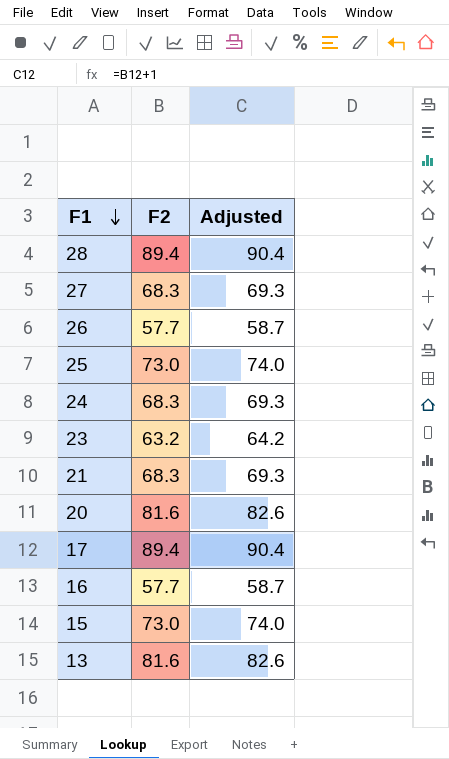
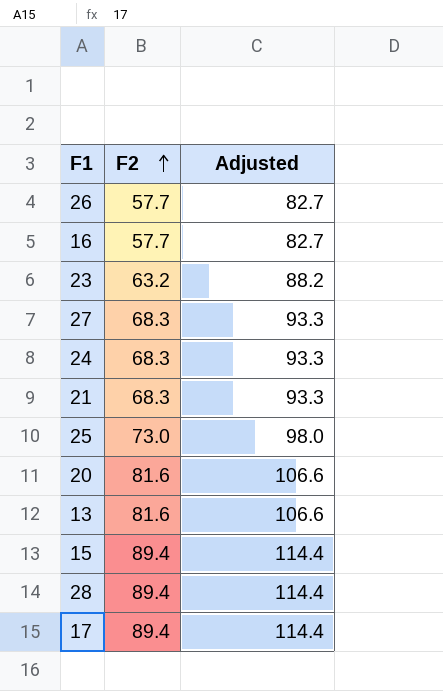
row order: F1 descending -> F2 ascending
column Adjusted | formula: [F2] + 1 -> [F2] + 25
15 | F2: 73.0 -> 89.4

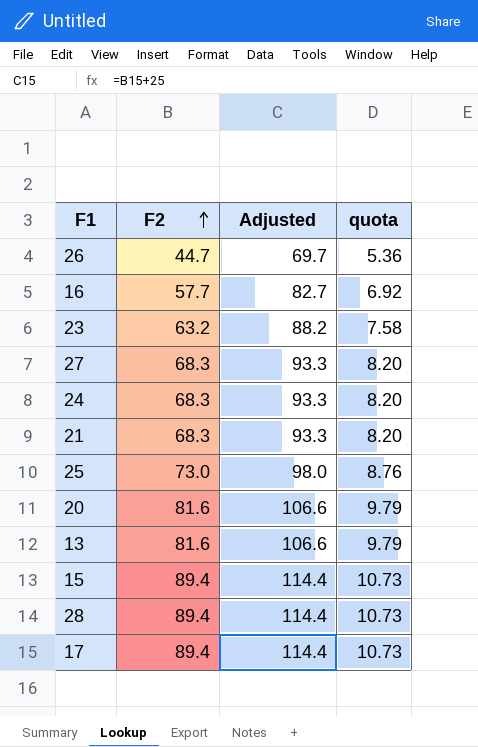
column quota | formula: none -> [F2] * 0.12
26 | F2: 57.7 -> 44.7
26 | Adjusted: 82.7 -> 69.7

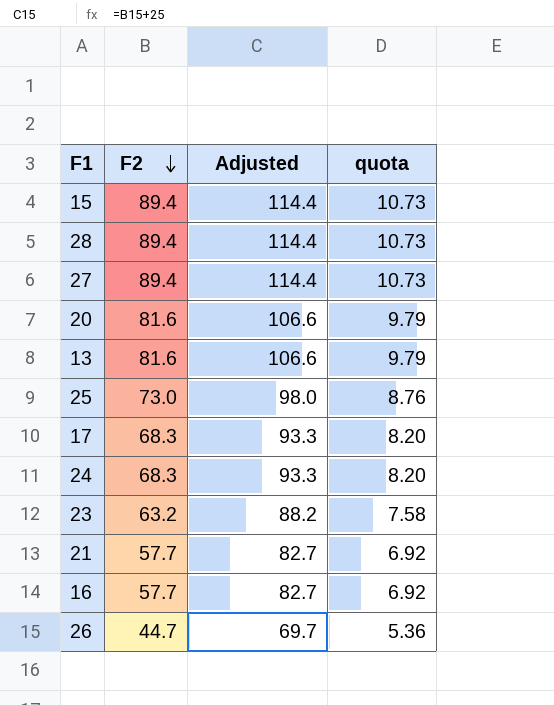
row order: F2 ascending -> F2 descending
27 | F2: 68.3 -> 89.4
27 | Adjusted: 93.3 -> 114.4
27 | quota: 8.20 -> 10.73
17 | F2: 89.4 -> 68.3
17 | Adjusted: 114.4 -> 93.3
17 | quota: 10.73 -> 8.20
21 | F2: 68.3 -> 57.7
21 | Adjusted: 93.3 -> 82.7
21 | quota: 8.20 -> 6.92

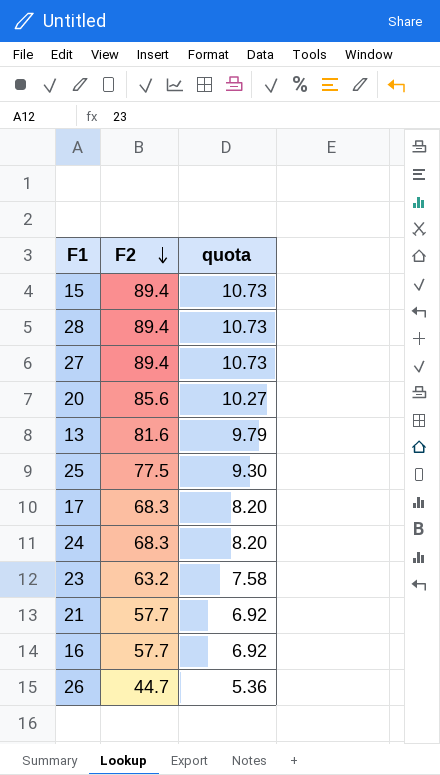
column Adjusted | formula: [F2] + 25 -> none
20 | F2: 81.6 -> 85.6
20 | quota: 9.79 -> 10.27
25 | F2: 73.0 -> 77.5
25 | quota: 8.76 -> 9.30

